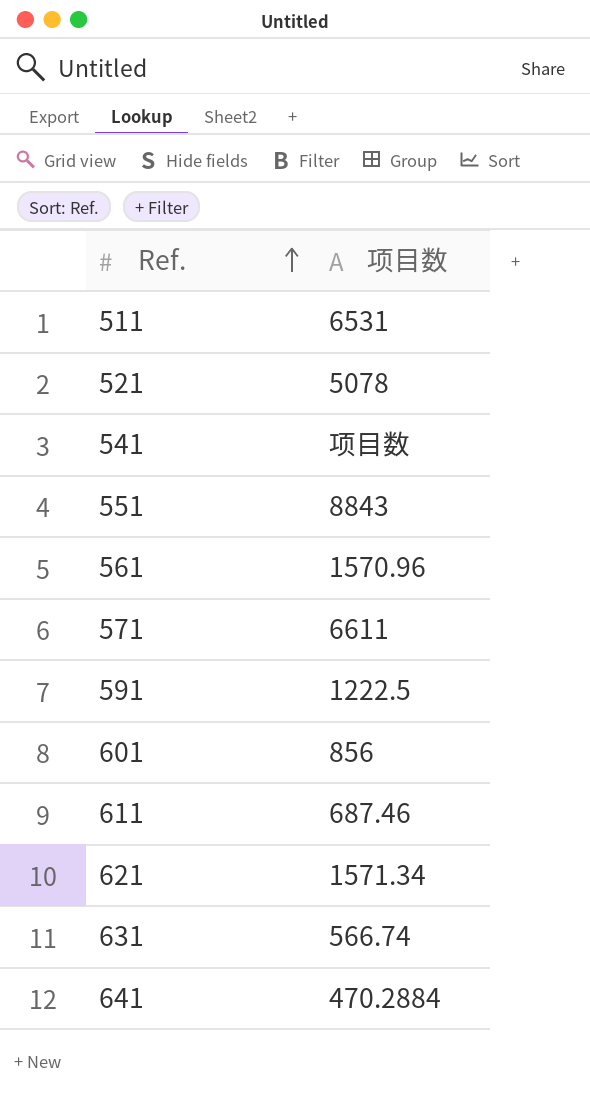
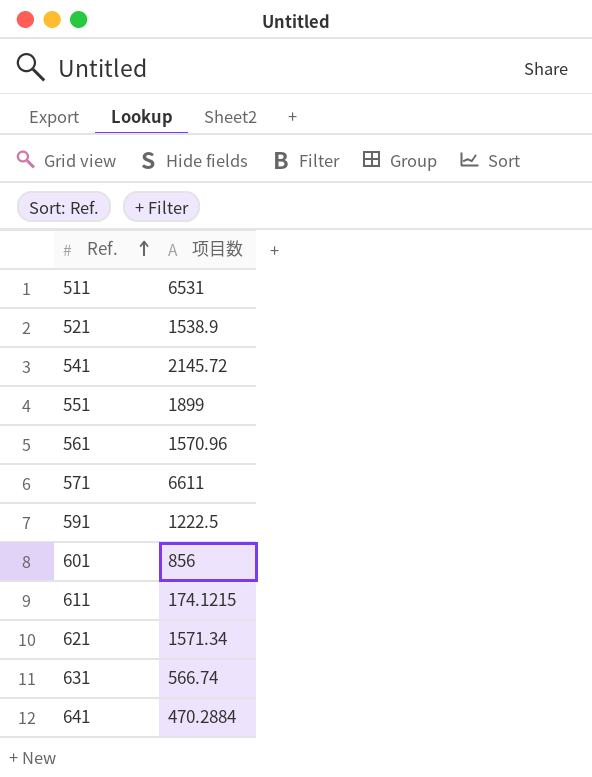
521 | 项目数: 5078 -> 1538.9
541 | 项目数: 项目数 -> 2145.72
551 | 项目数: 8843 -> 1899
611 | 项目数: 687.46 -> 174.1215

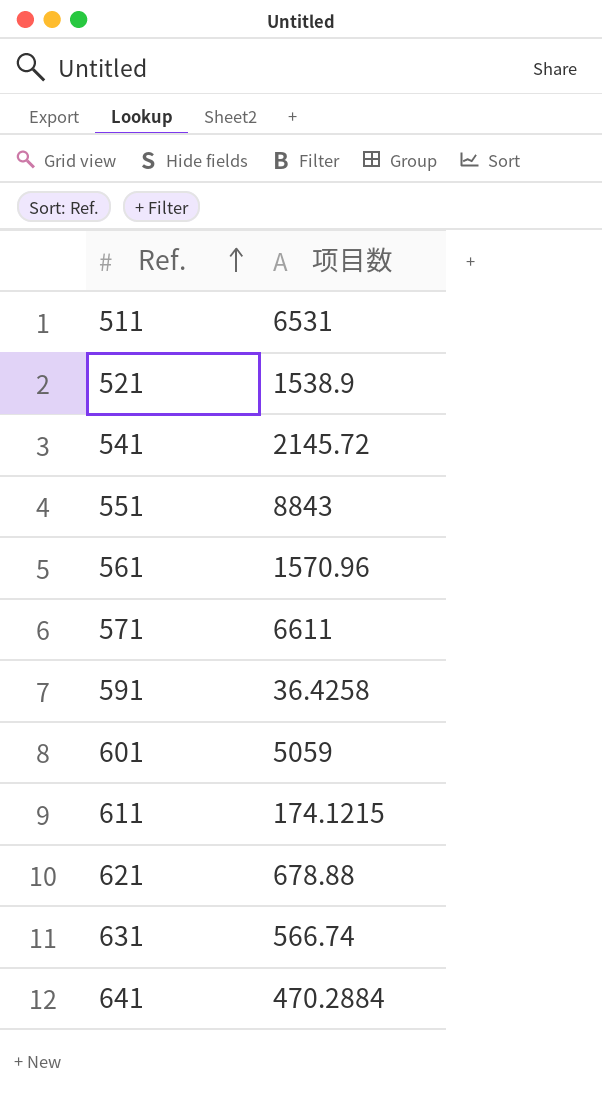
551 | 项目数: 1899 -> 8843
591 | 项目数: 1222.5 -> 36.4258
601 | 项目数: 856 -> 5059
621 | 项目数: 1571.34 -> 678.88

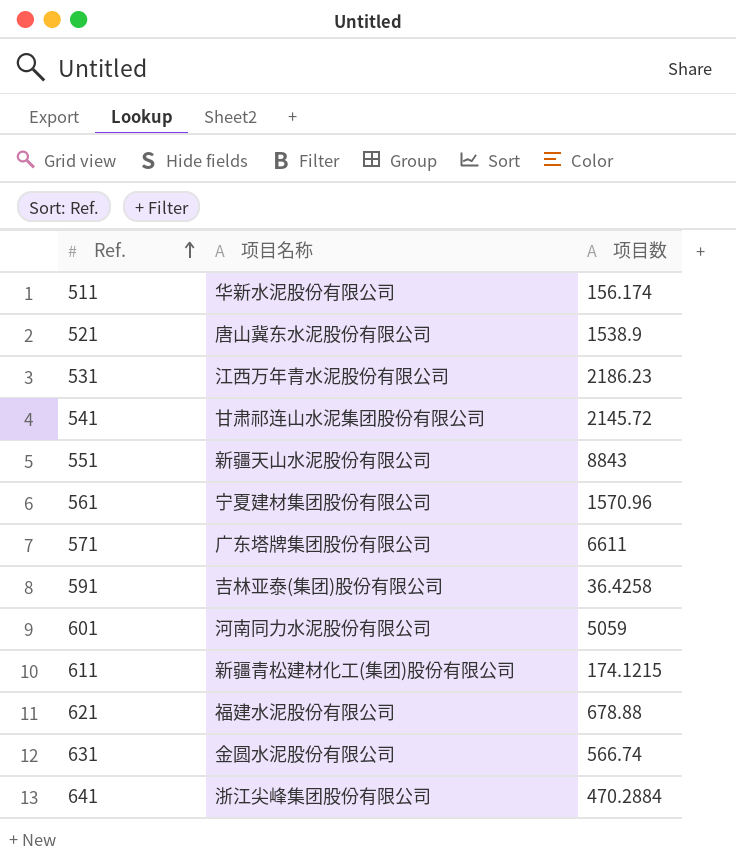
column 项目名称 | position: none -> 2
511 | 项目数: 6531 -> 156.174
row 531: none -> 江西万年青水泥股份有限公司 | 2186.23

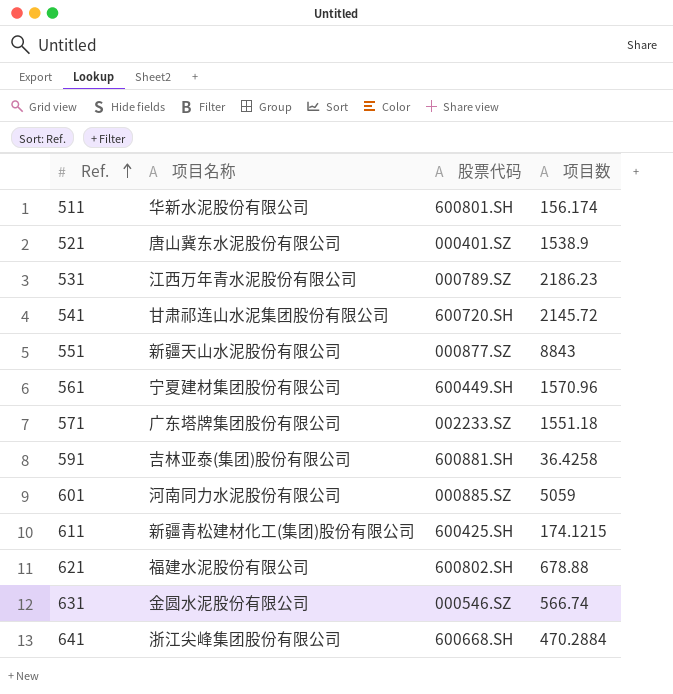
column 股票代码 | position: none -> 3
571 | 项目数: 6611 -> 1551.18

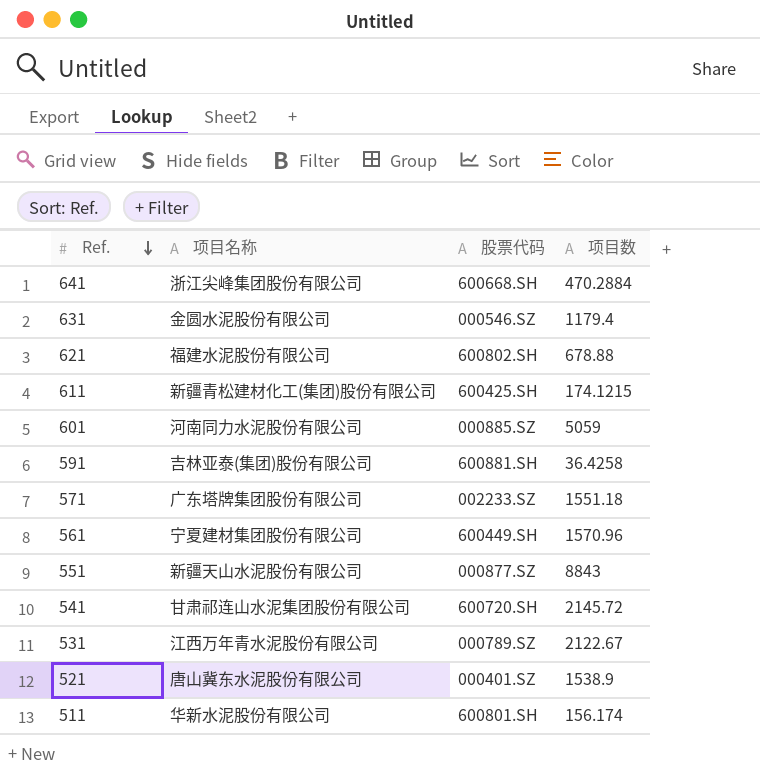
row order: Ref. ascending -> Ref. descending
631 | 项目数: 566.74 -> 1179.4
531 | 项目数: 2186.23 -> 2122.67

